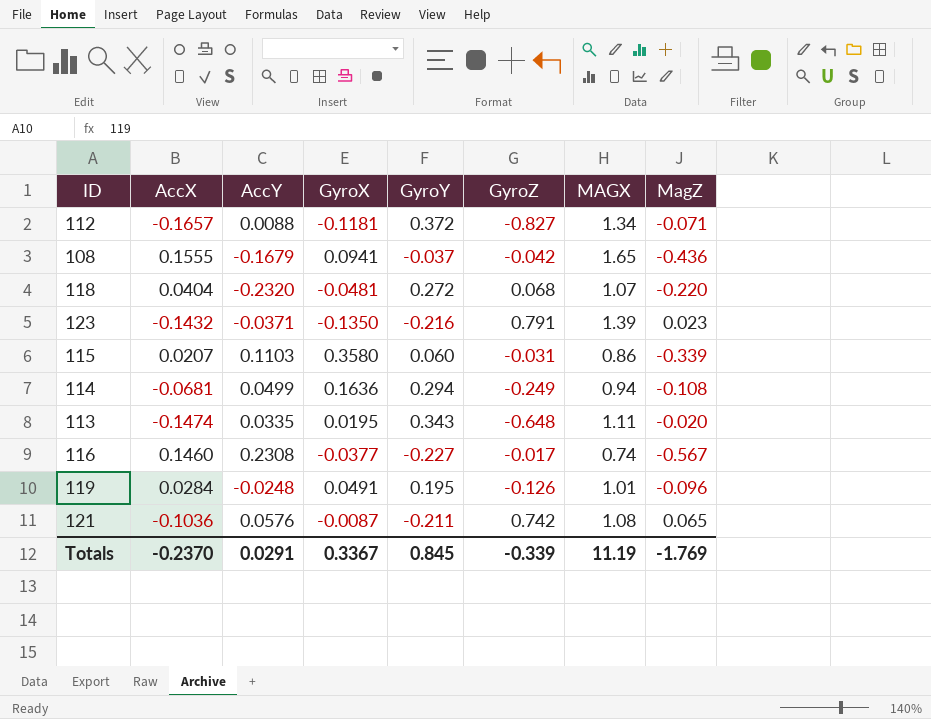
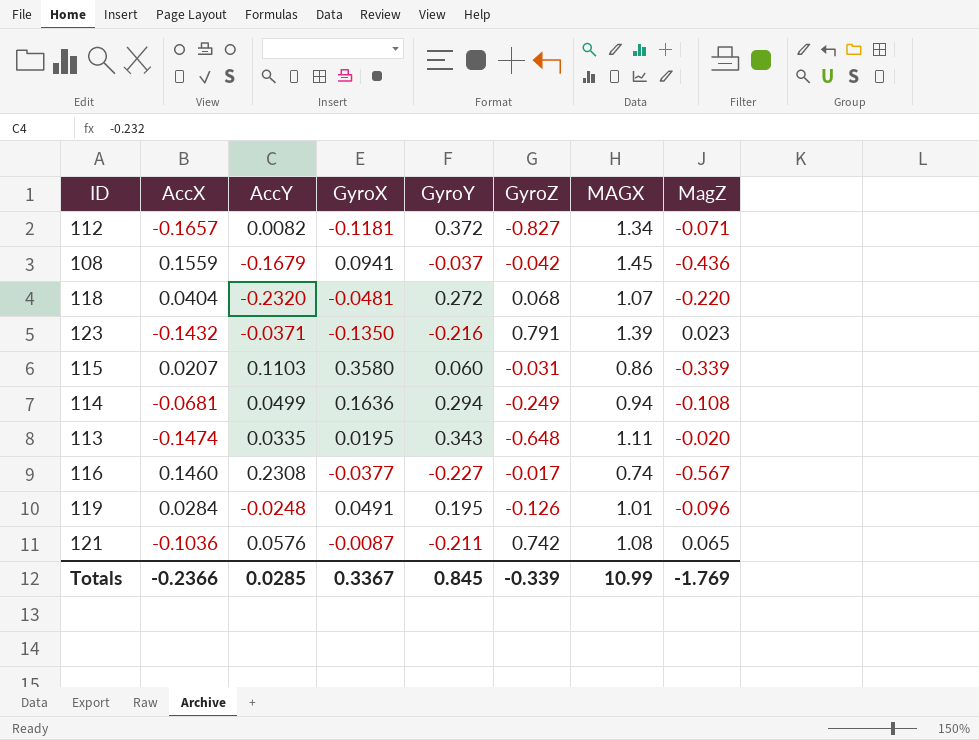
112 | AccY: 0.0088 -> 0.0082
108 | AccX: 0.1555 -> 0.1559
108 | MAGX: 1.65 -> 1.45
Totals | AccX: -0.2370 -> -0.2366
Totals | AccY: 0.0291 -> 0.0285
Totals | MAGX: 11.19 -> 10.99

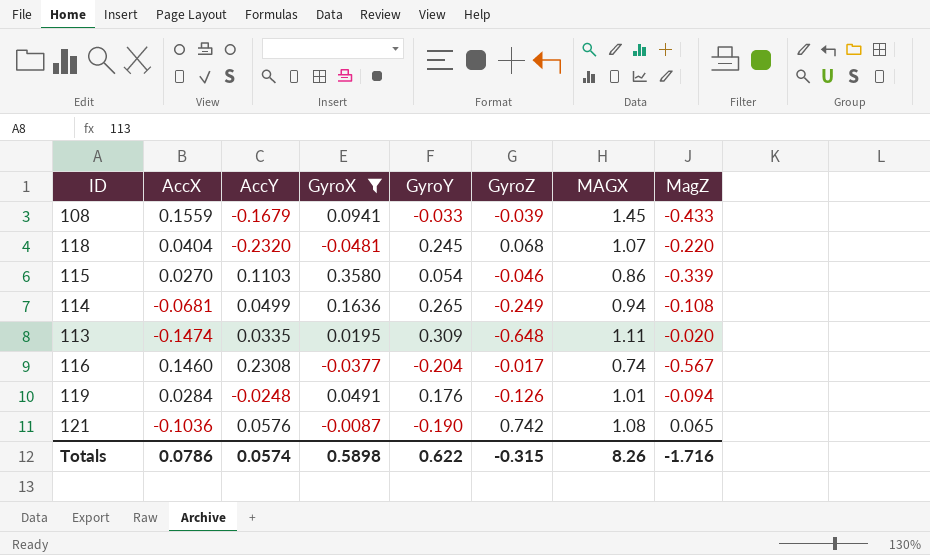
filter: none -> GyroX >= -0.0481
108 | GyroY: -0.037 -> -0.033
108 | GyroZ: -0.042 -> -0.039
108 | MagZ: -0.436 -> -0.433
118 | GyroY: 0.272 -> 0.245
115 | AccX: 0.0207 -> 0.0270
115 | GyroY: 0.060 -> 0.054
115 | GyroZ: -0.031 -> -0.046
114 | GyroY: 0.294 -> 0.265
113 | GyroY: 0.343 -> 0.309
116 | GyroY: -0.227 -> -0.204
119 | GyroY: 0.195 -> 0.176
119 | MagZ: -0.096 -> -0.094
121 | GyroY: -0.211 -> -0.190
Totals | AccX: -0.2366 -> 0.0786
Totals | AccY: 0.0285 -> 0.0574
Totals | GyroX: 0.3367 -> 0.5898
Totals | GyroY: 0.845 -> 0.622
Totals | GyroZ: -0.339 -> -0.315
Totals | MAGX: 10.99 -> 8.26
Totals | MagZ: -1.769 -> -1.716

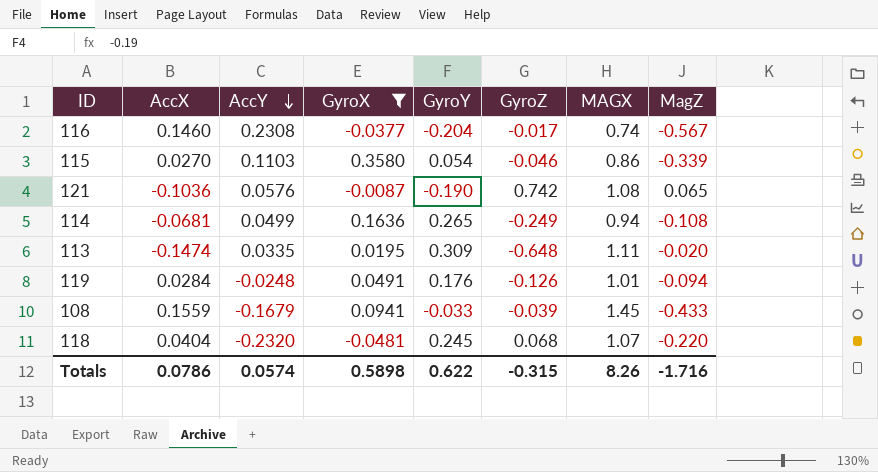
row order: none -> AccY descending

